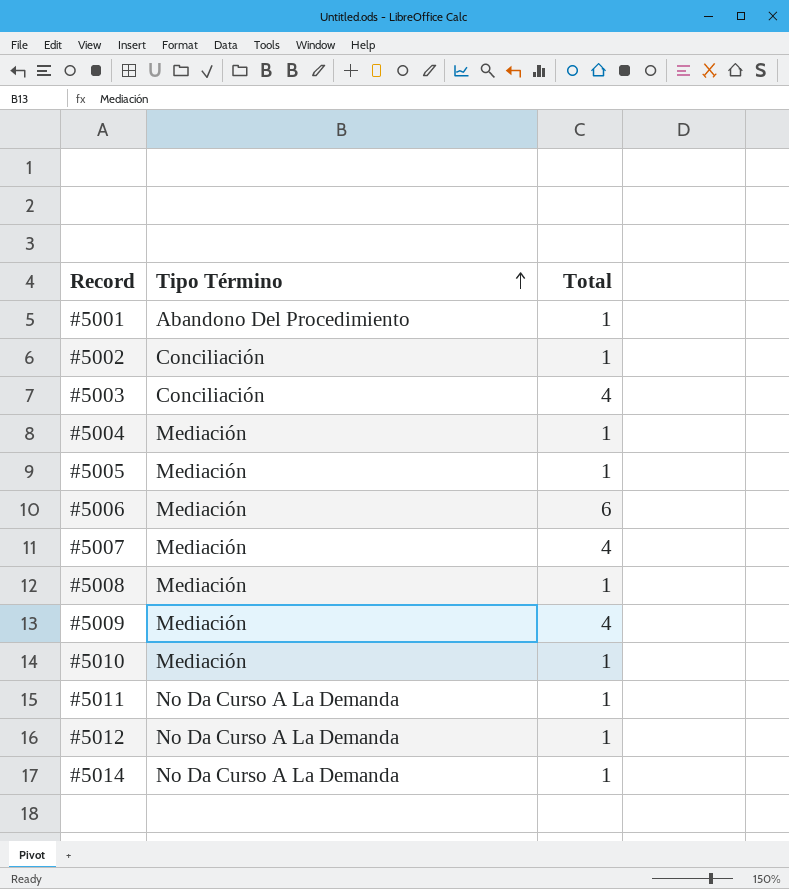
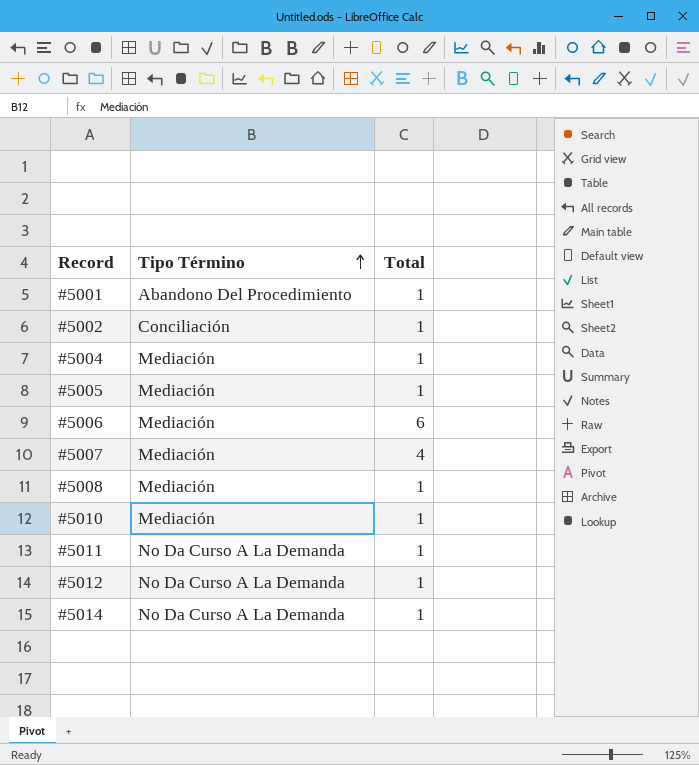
row #5003: Conciliación | 4 -> none
row #5009: Mediación | 4 -> none

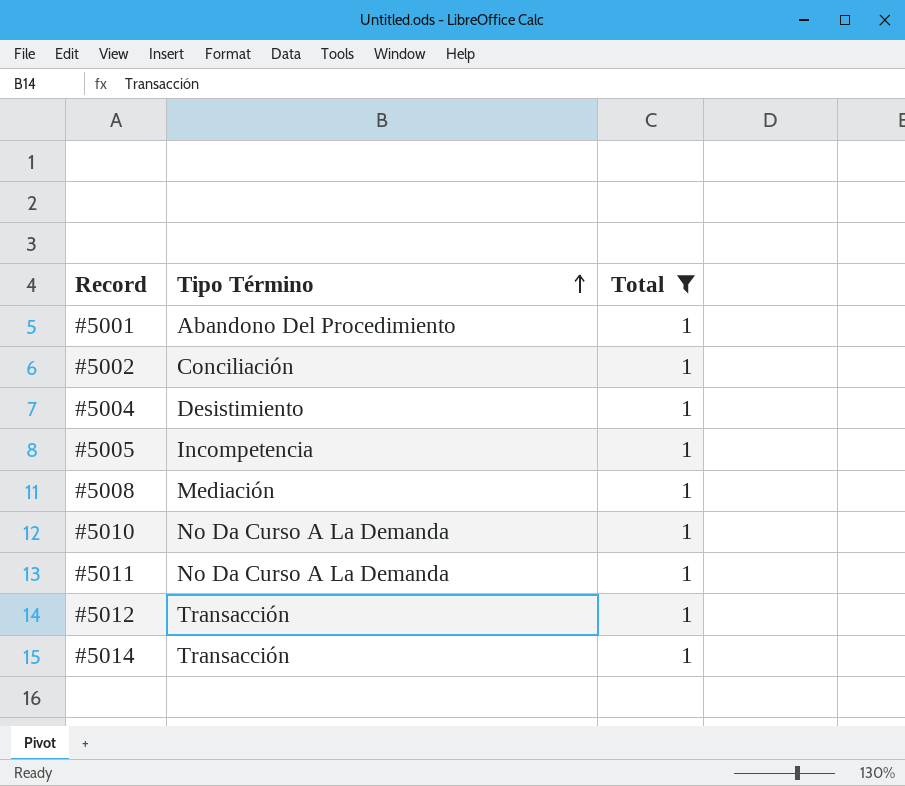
filter: none -> Total = 1
#5004 | Tipo Término: Mediación -> Desistimiento
#5005 | Tipo Término: Mediación -> Incompetencia
#5010 | Tipo Término: Mediación -> No Da Curso A La Demanda
#5012 | Tipo Término: No Da Curso A La Demanda -> Transacción
#5014 | Tipo Término: No Da Curso A La Demanda -> Transacción

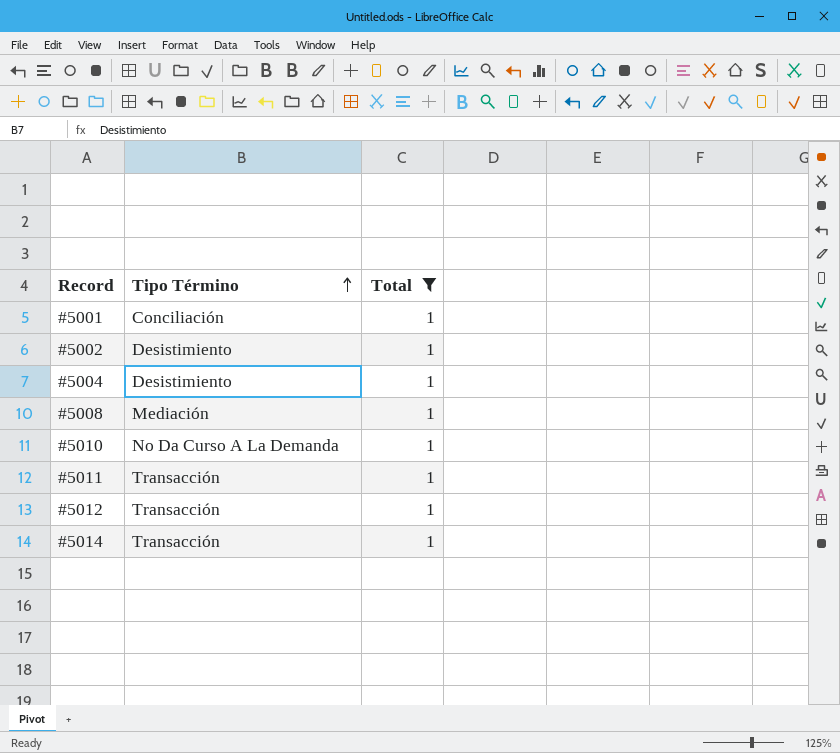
row #5005: Incompetencia | 1 -> none
#5001 | Tipo Término: Abandono Del Procedimiento -> Conciliación
#5002 | Tipo Término: Conciliación -> Desistimiento
#5011 | Tipo Término: No Da Curso A La Demanda -> Transacción

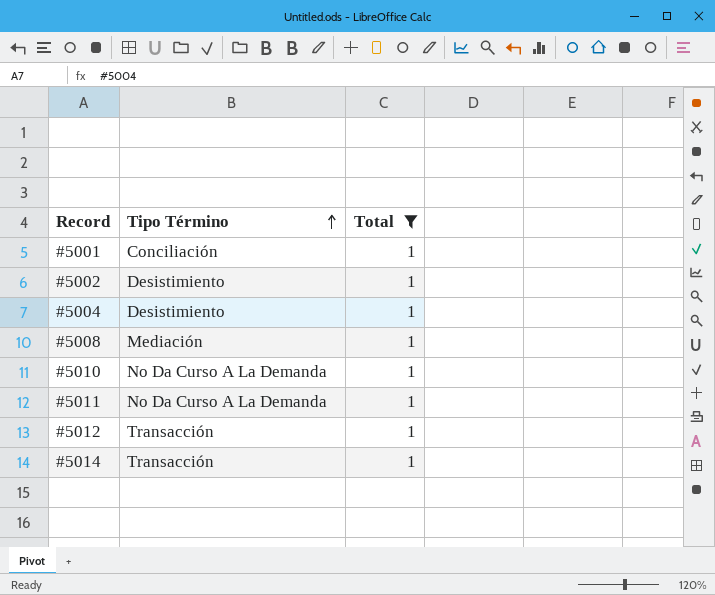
#5011 | Tipo Término: Transacción -> No Da Curso A La Demanda

